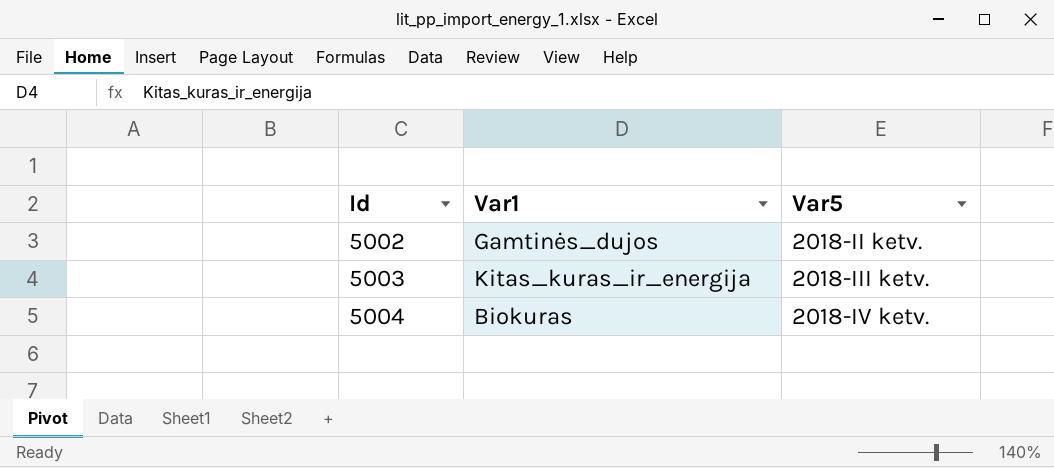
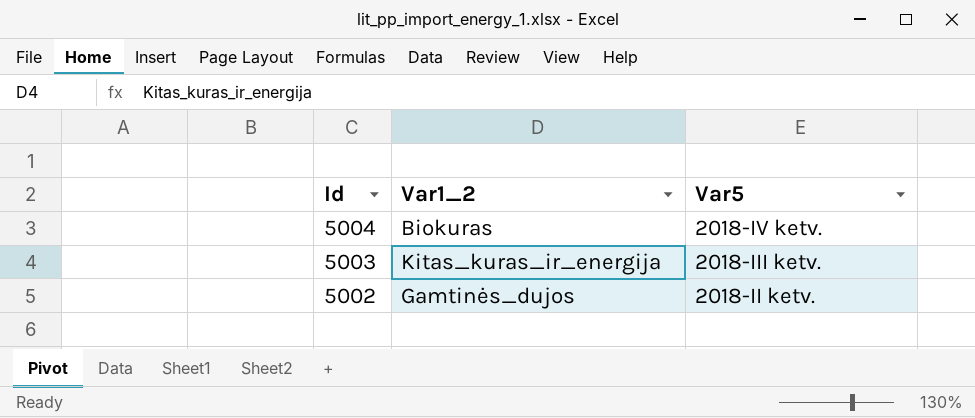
row order: Id ascending -> Id descending
column name: Var1 -> Var1_2

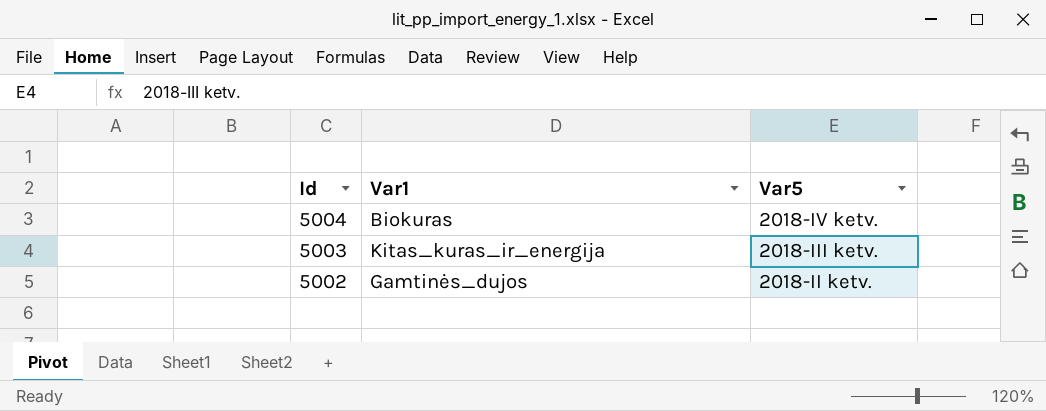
column name: Var1_2 -> Var1

